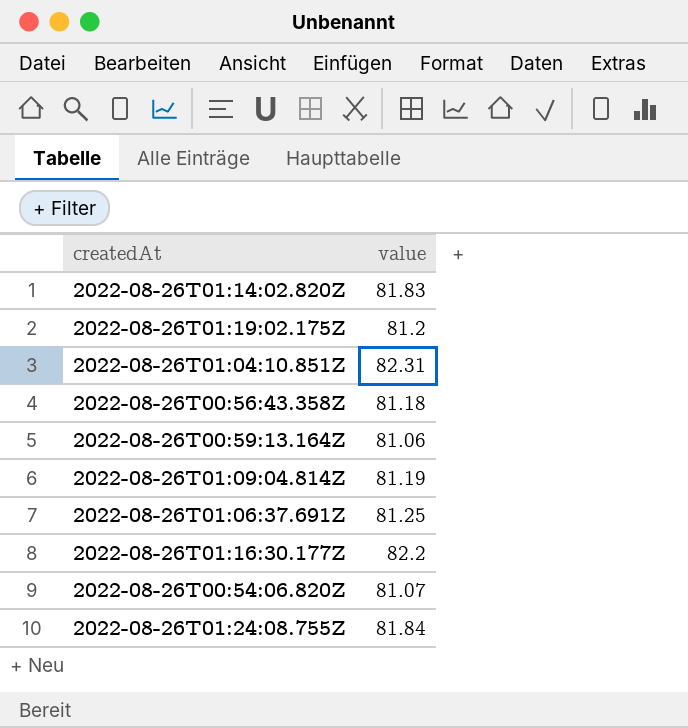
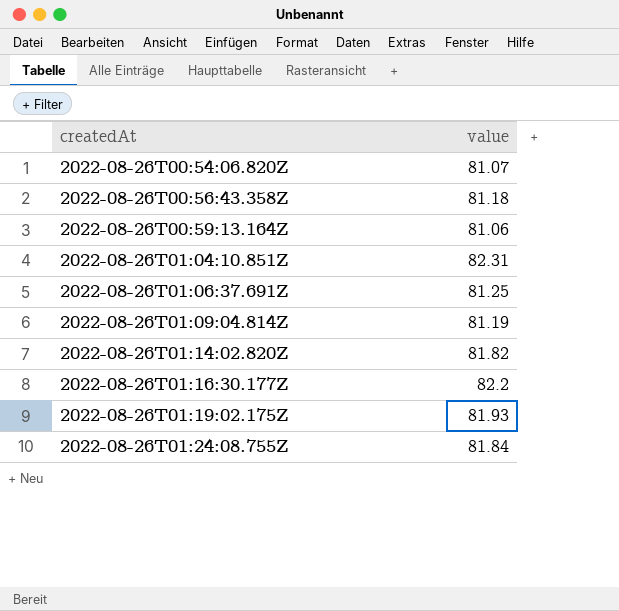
row order: none -> createdAt ascending
2022-08-26T01:14:02.820Z | value: 81.83 -> 81.82
2022-08-26T01:19:02.175Z | value: 81.2 -> 81.93

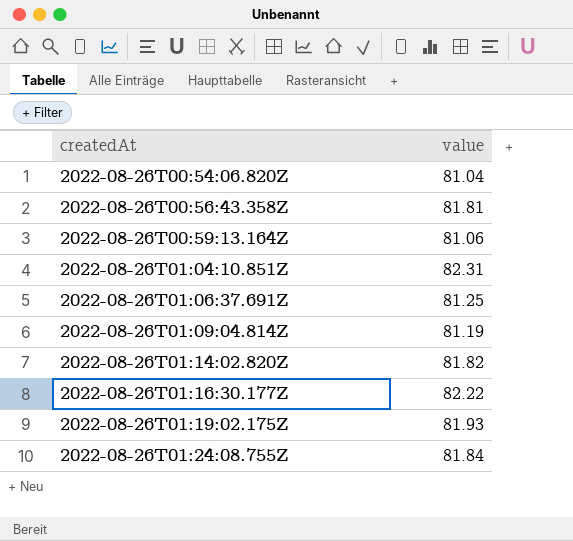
2022-08-26T00:54:06.820Z | value: 81.07 -> 81.04
2022-08-26T00:56:43.358Z | value: 81.18 -> 81.81
2022-08-26T01:16:30.177Z | value: 82.2 -> 82.22

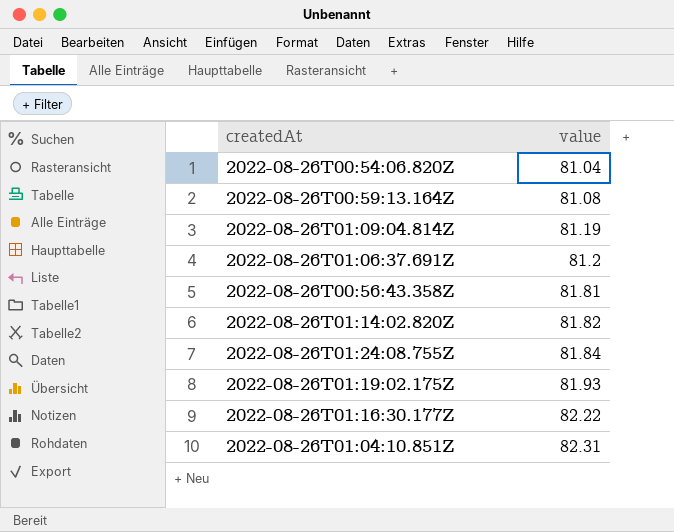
row order: createdAt ascending -> value ascending
2022-08-26T00:59:13.164Z | value: 81.06 -> 81.08
2022-08-26T01:06:37.691Z | value: 81.25 -> 81.2

